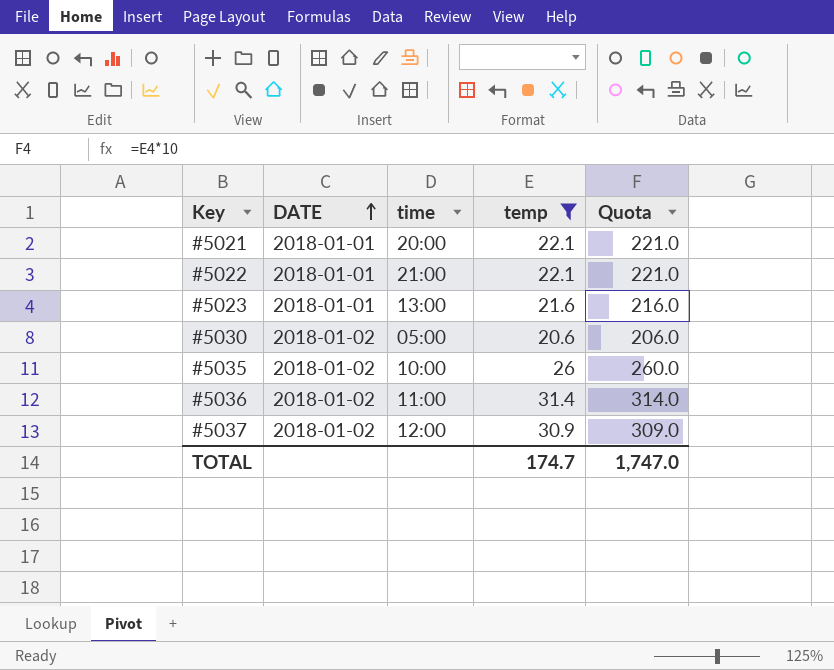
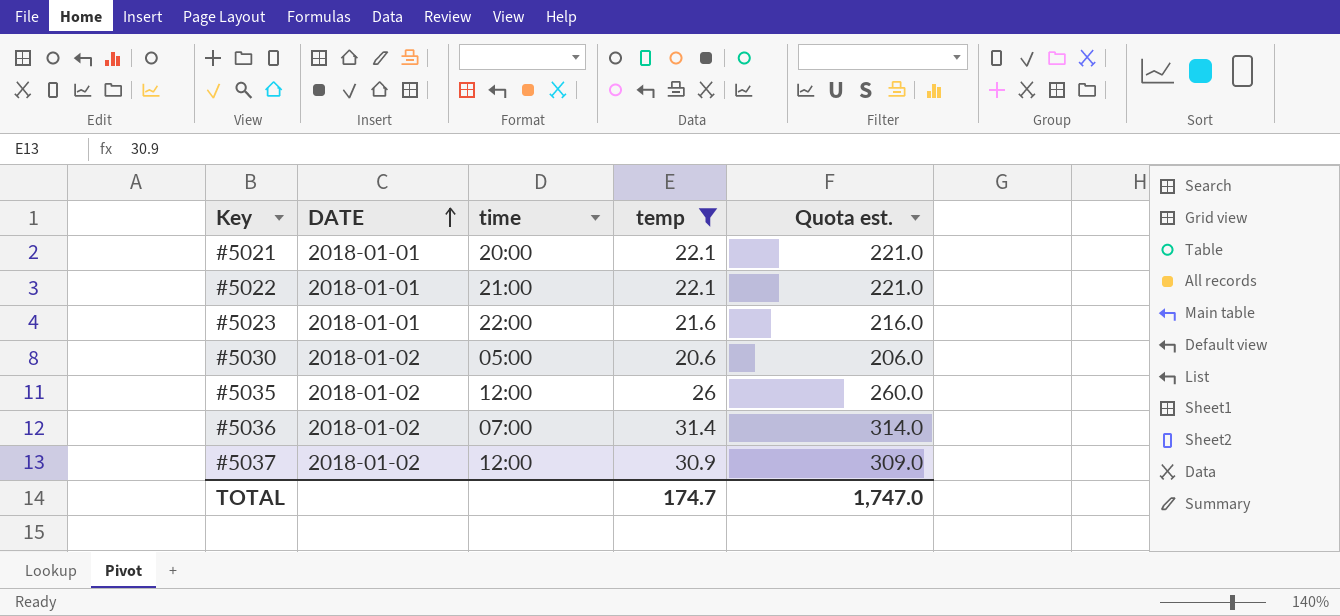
column name: Quota -> Quota est.
#5023 | time: 13:00 -> 22:00
#5035 | time: 10:00 -> 12:00
#5036 | time: 11:00 -> 07:00

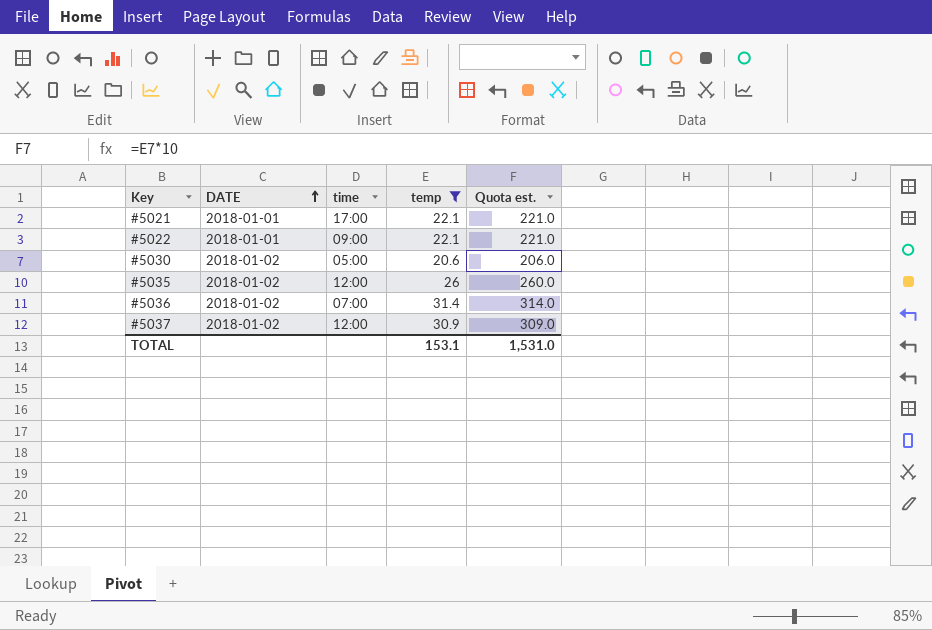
row #5023: 2018-01-01 | 22:00 | 21.6 | 216.0 -> none
#5021 | time: 20:00 -> 17:00
#5022 | time: 21:00 -> 09:00
TOTAL | temp: 174.7 -> 153.1
TOTAL | Quota est.: 1,747.0 -> 1,531.0

